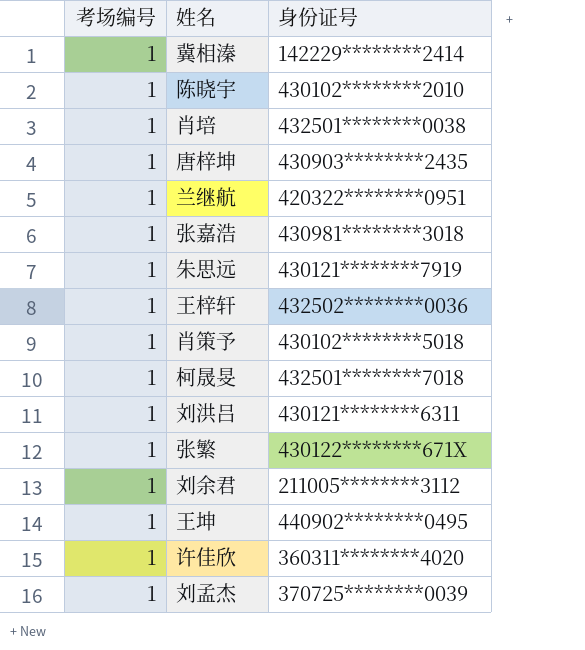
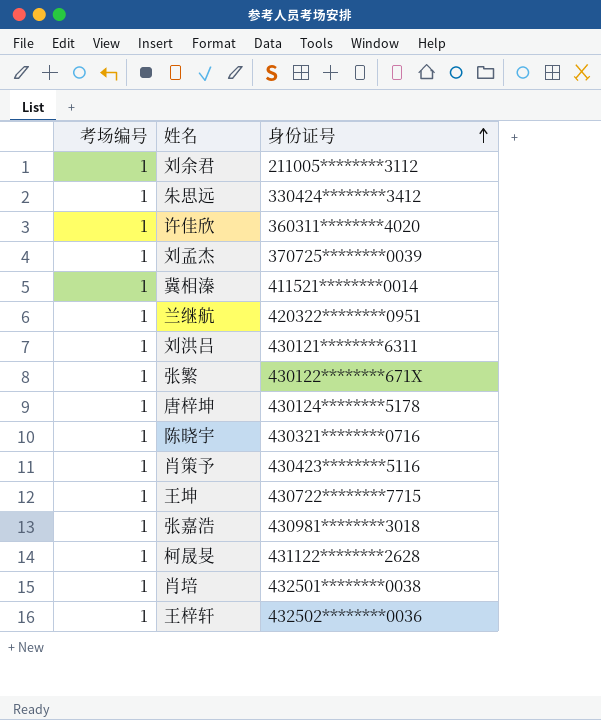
row order: none -> 身份证号 ascending
朱思远 | 身份证号: 430121********7919 -> 330424********3412
冀相溱 | 身份证号: 142229********2414 -> 411521********0014
唐梓坤 | 身份证号: 430903********2435 -> 430124********5178
陈晓宇 | 身份证号: 430102********2010 -> 430321********0716
肖策予 | 身份证号: 430102********5018 -> 430423********5116
王坤 | 身份证号: 440902********0495 -> 430722********7715
柯晟旻 | 身份证号: 432501********7018 -> 431122********2628

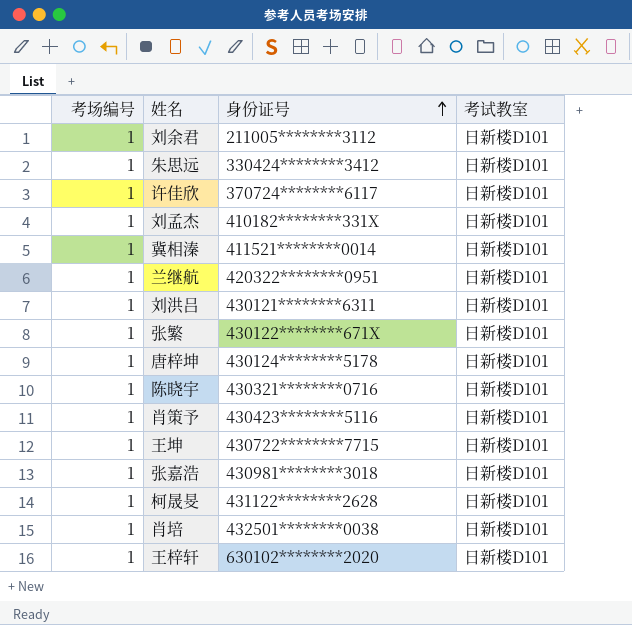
column 考试教室 | position: none -> 4
许佳欣 | 身份证号: 360311********4020 -> 370724********6117
刘孟杰 | 身份证号: 370725********0039 -> 410182********331X
王梓轩 | 身份证号: 432502********0036 -> 630102********2020

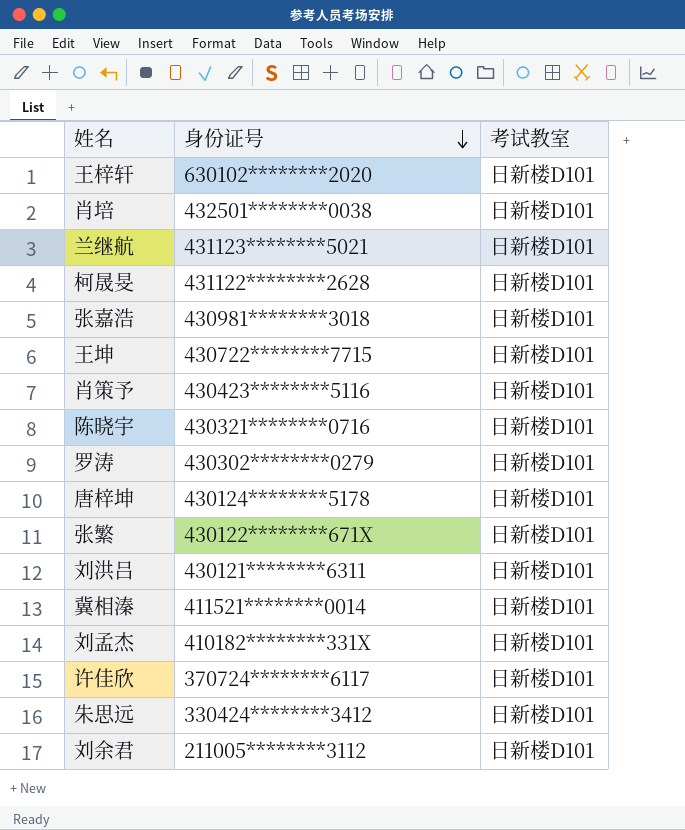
row order: 身份证号 ascending -> 身份证号 descending
column 考场编号 | position: 1 -> none
兰继航 | 身份证号: 420322********0951 -> 431123********5021
row 罗涛: none -> 430302********0279 | 日新楼D101

